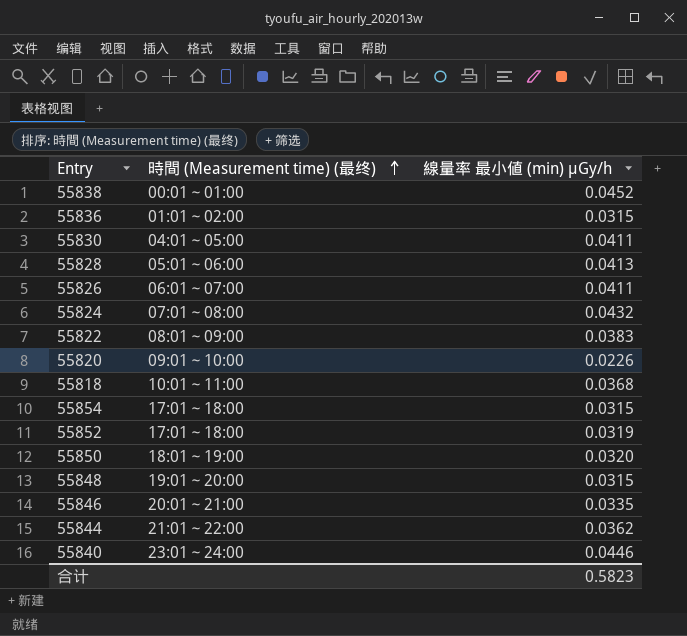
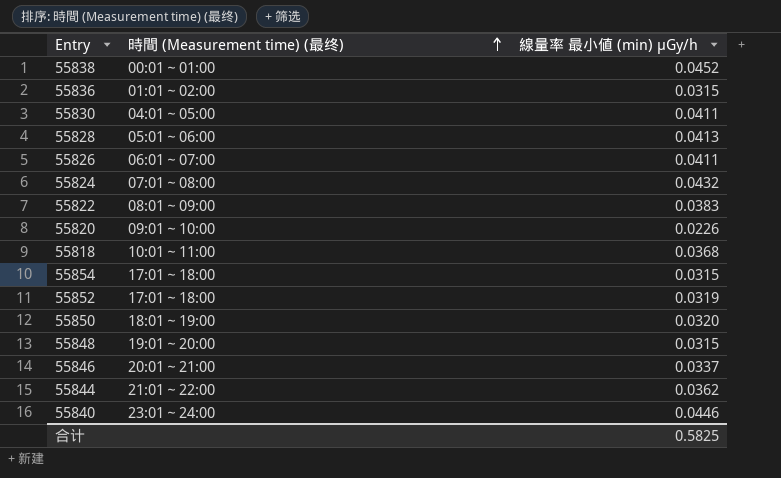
55846 | 線量率 最小値 (min) μGy/h: 0.0335 -> 0.0337
合计 | 線量率 最小値 (min) μGy/h: 0.5823 -> 0.5825

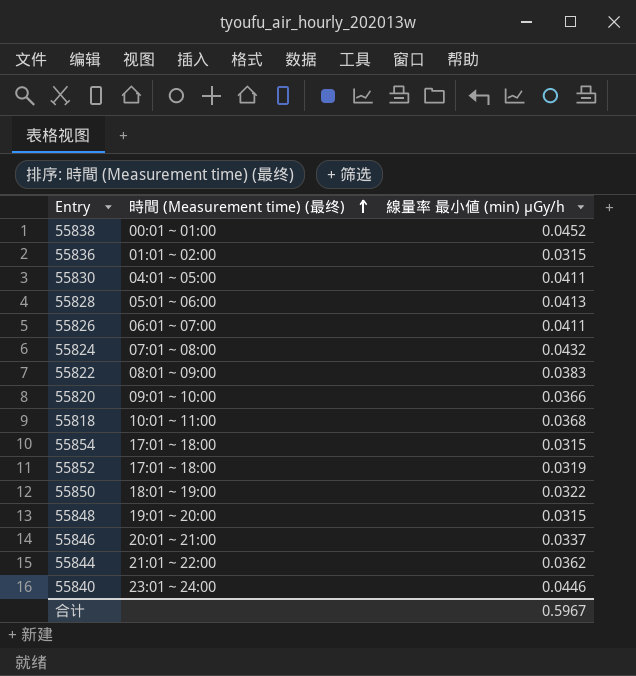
55820 | 線量率 最小値 (min) μGy/h: 0.0226 -> 0.0366
55850 | 線量率 最小値 (min) μGy/h: 0.0320 -> 0.0322
合计 | 線量率 最小値 (min) μGy/h: 0.5825 -> 0.5967

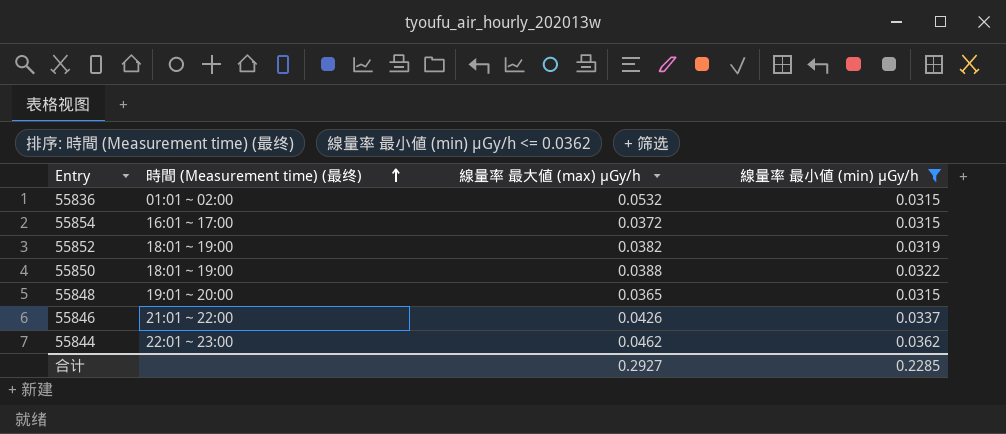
filter: none -> 線量率 最小値 (min) μGy/h <= 0.0362
column 線量率 最大値 (max) μGy/h | position: none -> 3
55854 | 時間 (Measurement time) (最终): 17:01～18:00 -> 16:01～17:00
55852 | 時間 (Measurement time) (最终): 17:01～18:00 -> 18:01～19:00
55846 | 時間 (Measurement time) (最终): 20:01～21:00 -> 21:01～22:00
55844 | 時間 (Measurement time) (最终): 21:01～22:00 -> 22:01～23:00
合计 | 線量率 最小値 (min) μGy/h: 0.5967 -> 0.2285

